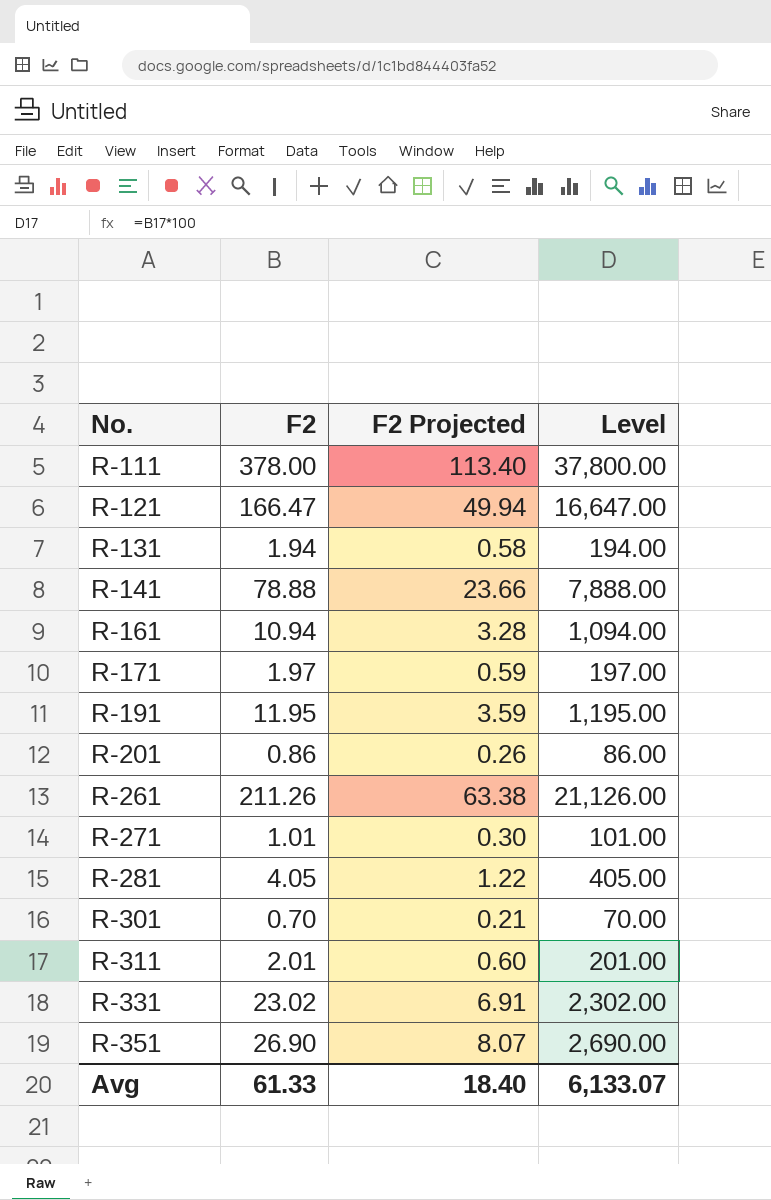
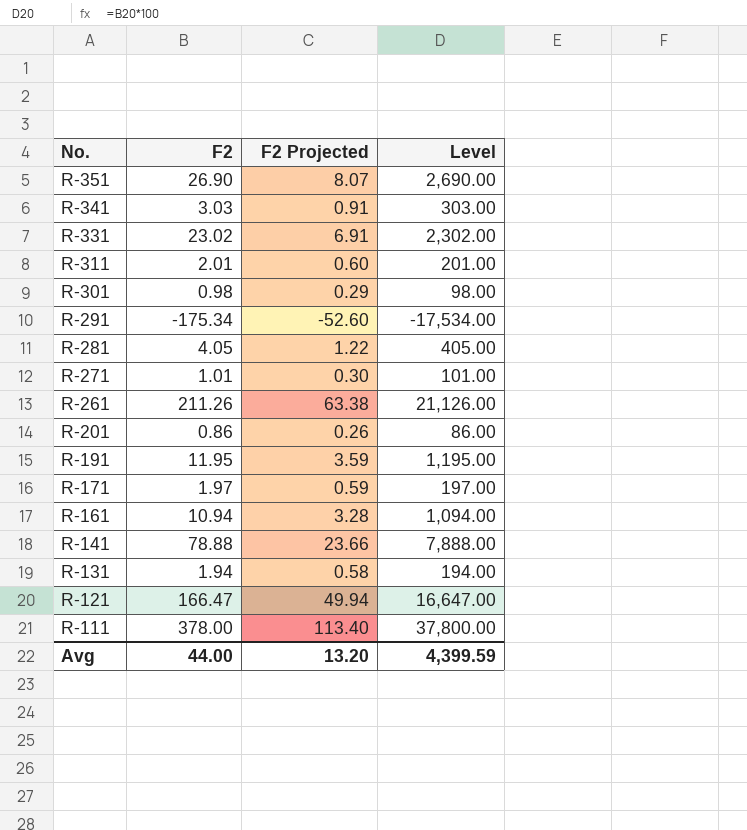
row order: No. ascending -> No. descending
row R-341: none -> 3.03 | 0.91 | 303.00
R-301 | F2: 0.70 -> 0.98
R-301 | F2 Projected: 0.21 -> 0.29
R-301 | Level: 70.00 -> 98.00
row R-291: none -> -175.34 | -52.60 | -17,534.00
Avg | F2: 61.33 -> 44.00
Avg | F2 Projected: 18.40 -> 13.20
Avg | Level: 6,133.07 -> 4,399.59

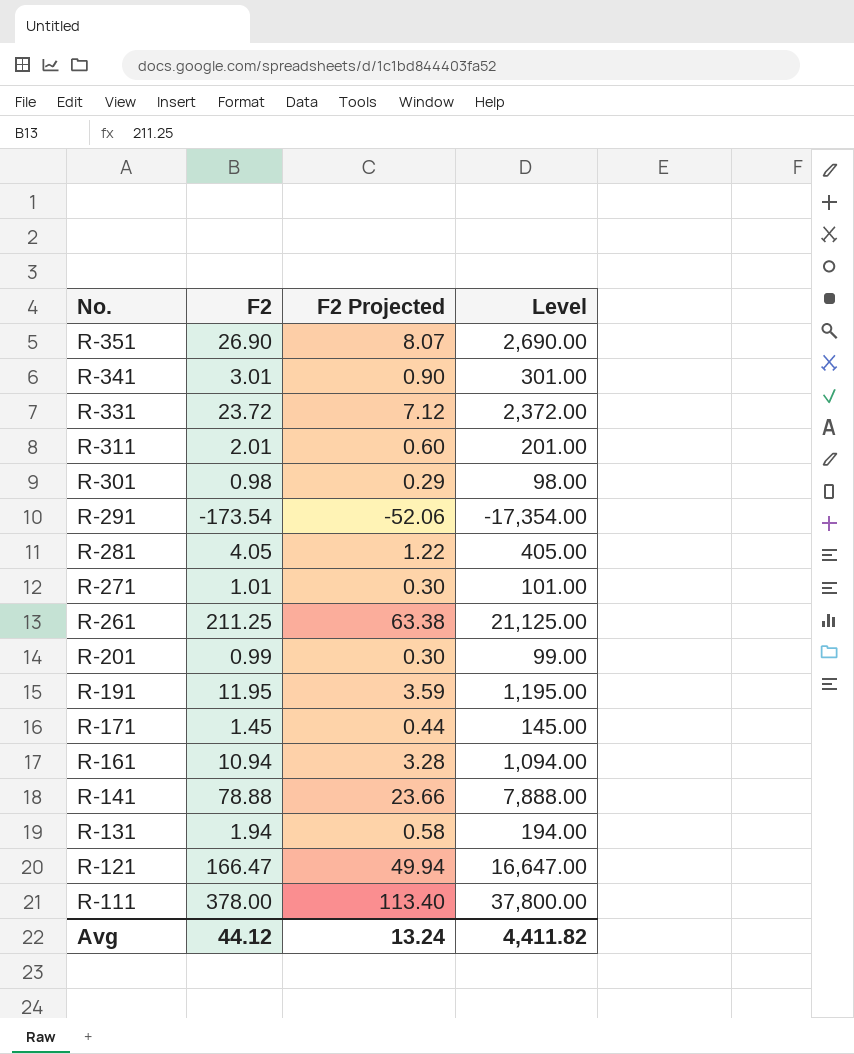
R-341 | F2: 3.03 -> 3.01
R-341 | F2 Projected: 0.91 -> 0.90
R-341 | Level: 303.00 -> 301.00
R-331 | F2: 23.02 -> 23.72
R-331 | F2 Projected: 6.91 -> 7.12
R-331 | Level: 2,302.00 -> 2,372.00
R-291 | F2: -175.34 -> -173.54
R-291 | F2 Projected: -52.60 -> -52.06
R-291 | Level: -17,534.00 -> -17,354.00
R-261 | F2: 211.26 -> 211.25
R-261 | Level: 21,126.00 -> 21,125.00
R-201 | F2: 0.86 -> 0.99
R-201 | F2 Projected: 0.26 -> 0.30
R-201 | Level: 86.00 -> 99.00
R-171 | F2: 1.97 -> 1.45
R-171 | F2 Projected: 0.59 -> 0.44
R-171 | Level: 197.00 -> 145.00
Avg | F2: 44.00 -> 44.12
Avg | F2 Projected: 13.20 -> 13.24
Avg | Level: 4,399.59 -> 4,411.82

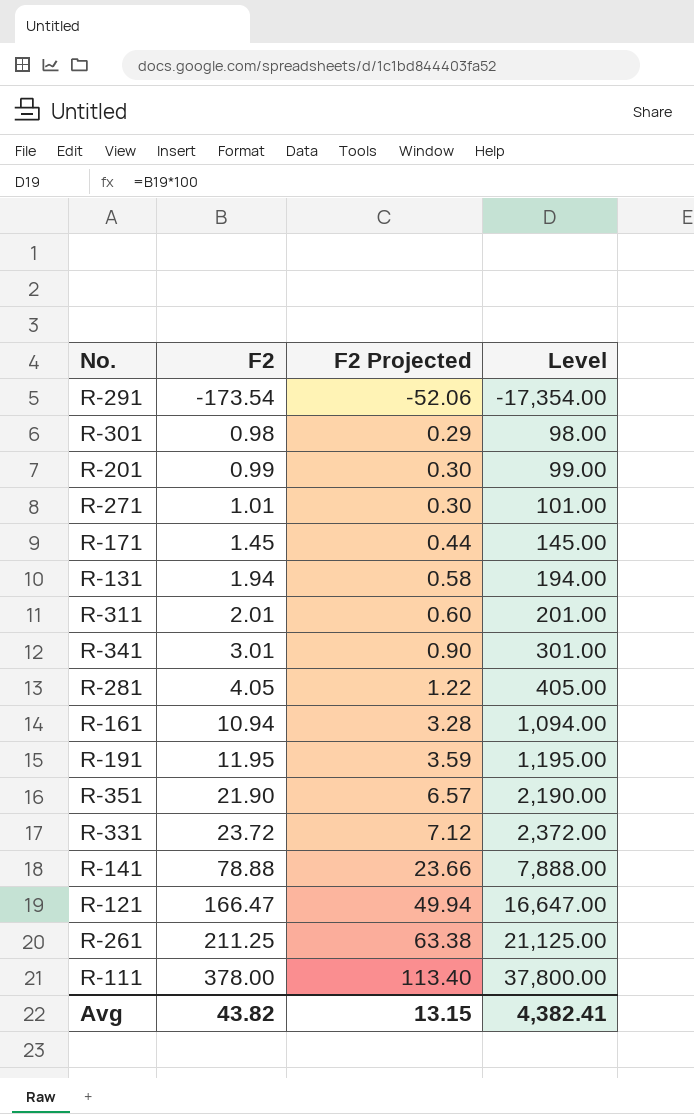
row order: No. descending -> F2 ascending
R-351 | F2: 26.90 -> 21.90
R-351 | F2 Projected: 8.07 -> 6.57
R-351 | Level: 2,690.00 -> 2,190.00
Avg | F2: 44.12 -> 43.82
Avg | F2 Projected: 13.24 -> 13.15
Avg | Level: 4,411.82 -> 4,382.41

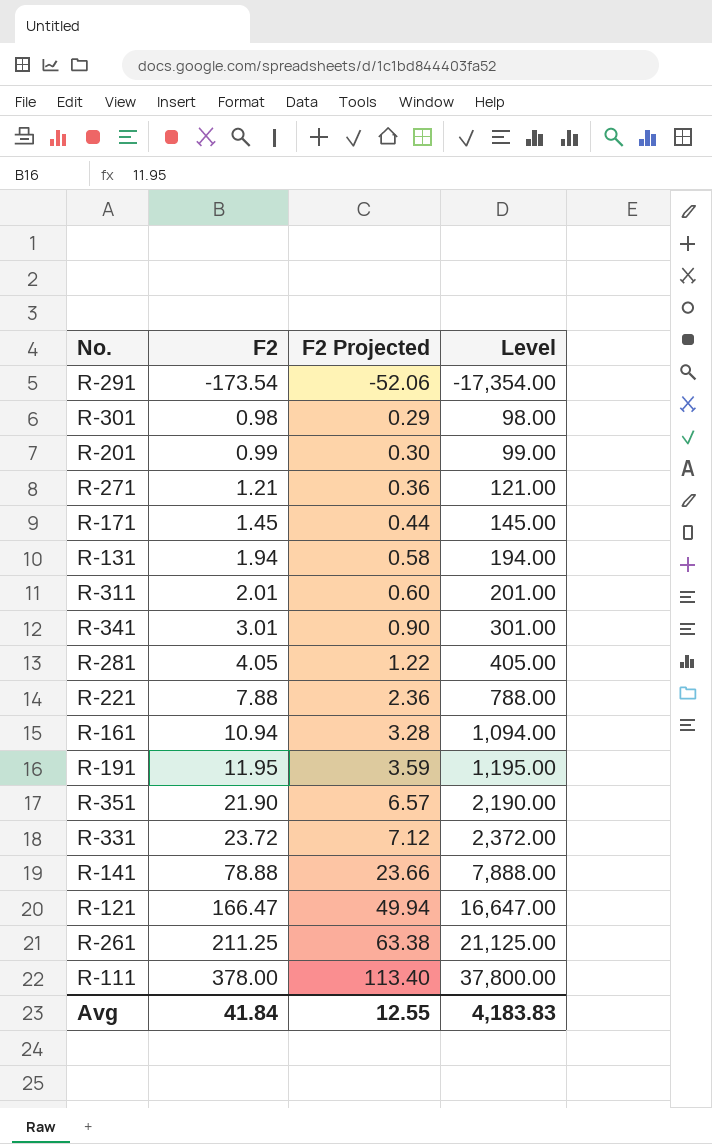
R-271 | F2: 1.01 -> 1.21
R-271 | F2 Projected: 0.30 -> 0.36
R-271 | Level: 101.00 -> 121.00
row R-221: none -> 7.88 | 2.36 | 788.00
Avg | F2: 43.82 -> 41.84
Avg | F2 Projected: 13.15 -> 12.55
Avg | Level: 4,382.41 -> 4,183.83

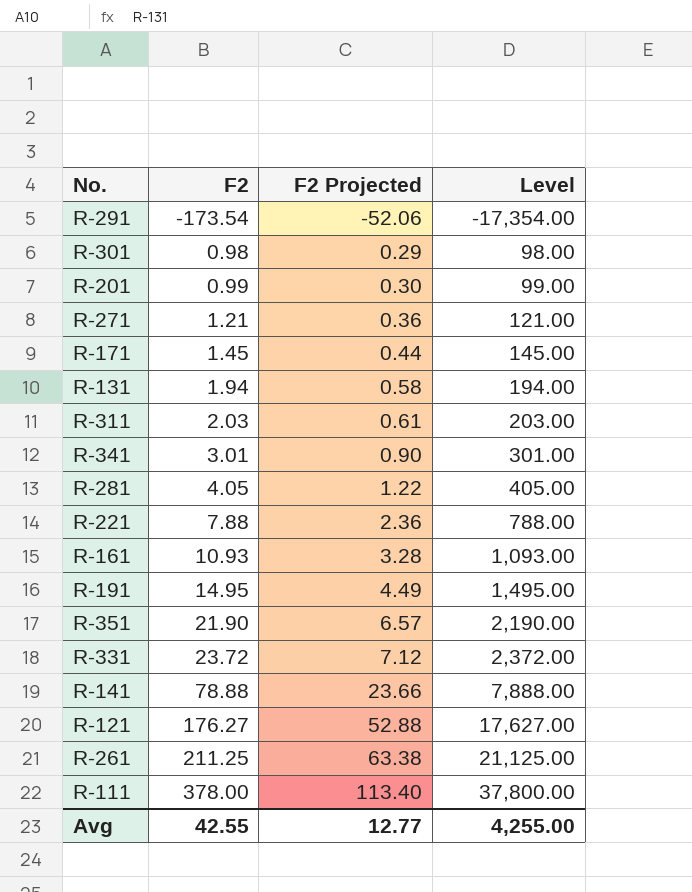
R-311 | F2: 2.01 -> 2.03
R-311 | F2 Projected: 0.60 -> 0.61
R-311 | Level: 201.00 -> 203.00
R-161 | F2: 10.94 -> 10.93
R-161 | Level: 1,094.00 -> 1,093.00
R-191 | F2: 11.95 -> 14.95
R-191 | F2 Projected: 3.59 -> 4.49
R-191 | Level: 1,195.00 -> 1,495.00
R-121 | F2: 166.47 -> 176.27
R-121 | F2 Projected: 49.94 -> 52.88
R-121 | Level: 16,647.00 -> 17,627.00
Avg | F2: 41.84 -> 42.55
Avg | F2 Projected: 12.55 -> 12.77
Avg | Level: 4,183.83 -> 4,255.00

